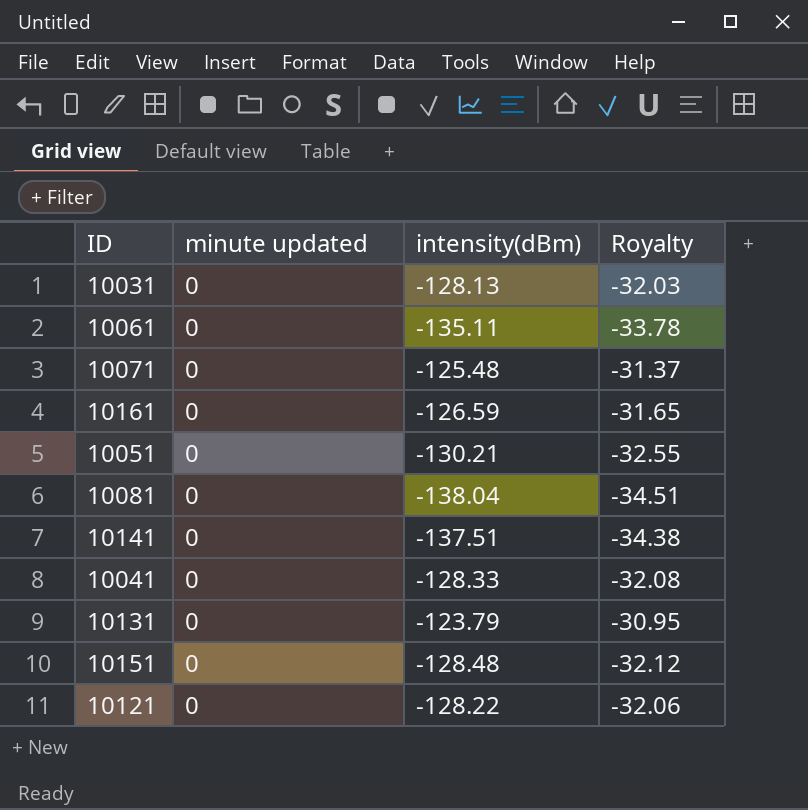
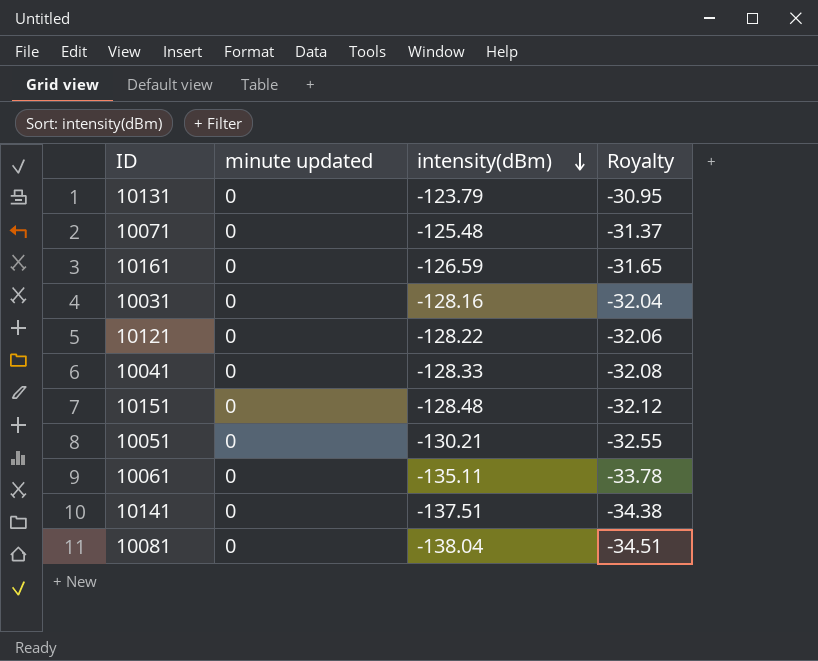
row order: none -> intensity(dBm) descending
10031 | intensity(dBm): -128.13 -> -128.16
10031 | Royalty: -32.03 -> -32.04

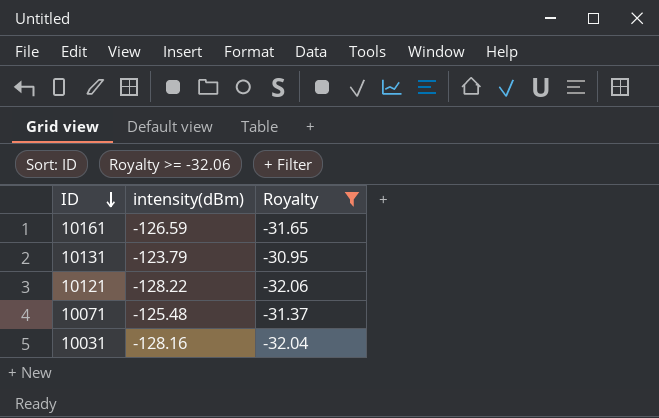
filter: none -> Royalty >= -32.06
row order: intensity(dBm) descending -> ID descending
column minute updated | position: 2 -> none

